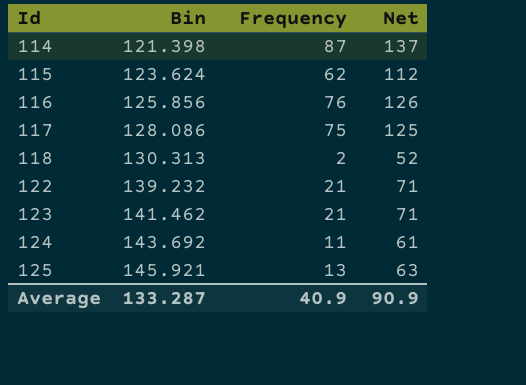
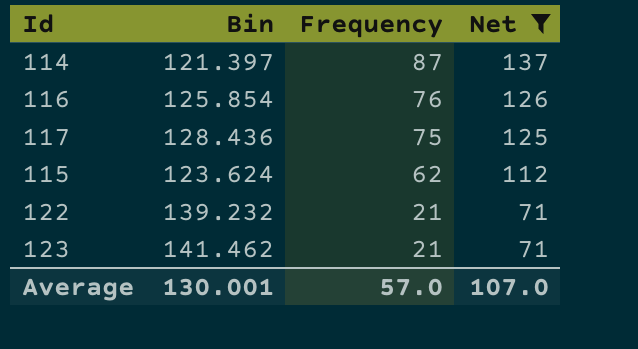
filter: none -> Net >= 71
row order: Id ascending -> Frequency descending
114 | Bin: 121.398 -> 121.397
116 | Bin: 125.856 -> 125.854
117 | Bin: 128.086 -> 128.436
Average | Bin: 133.287 -> 130.001
Average | Frequency: 40.9 -> 57.0
Average | Net: 90.9 -> 107.0

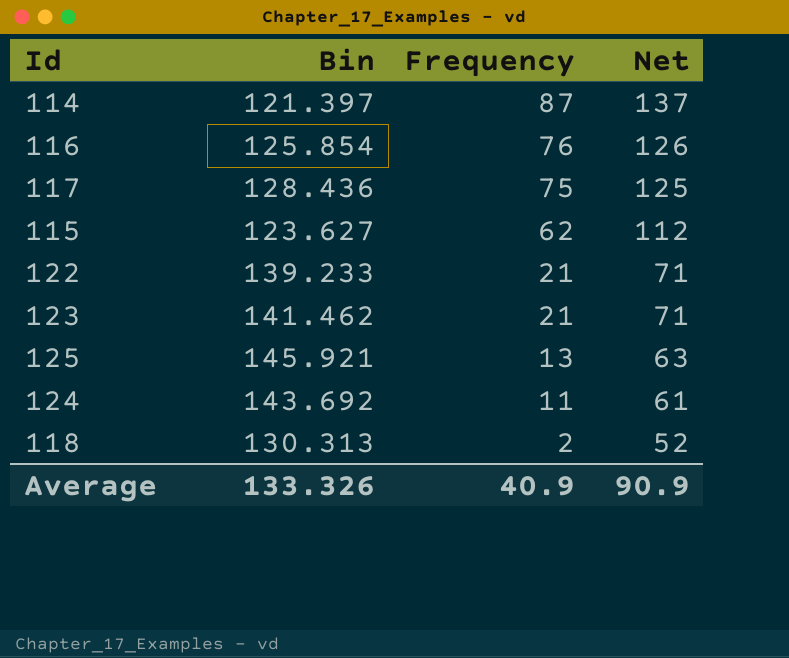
filter: Net >= 71 -> none
115 | Bin: 123.624 -> 123.627
122 | Bin: 139.232 -> 139.233
Average | Bin: 130.001 -> 133.326
Average | Frequency: 57.0 -> 40.9
Average | Net: 107.0 -> 90.9

